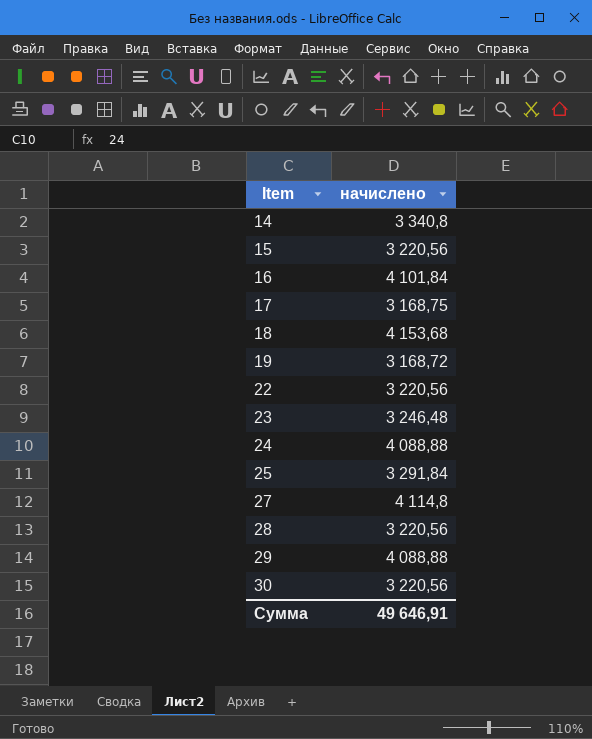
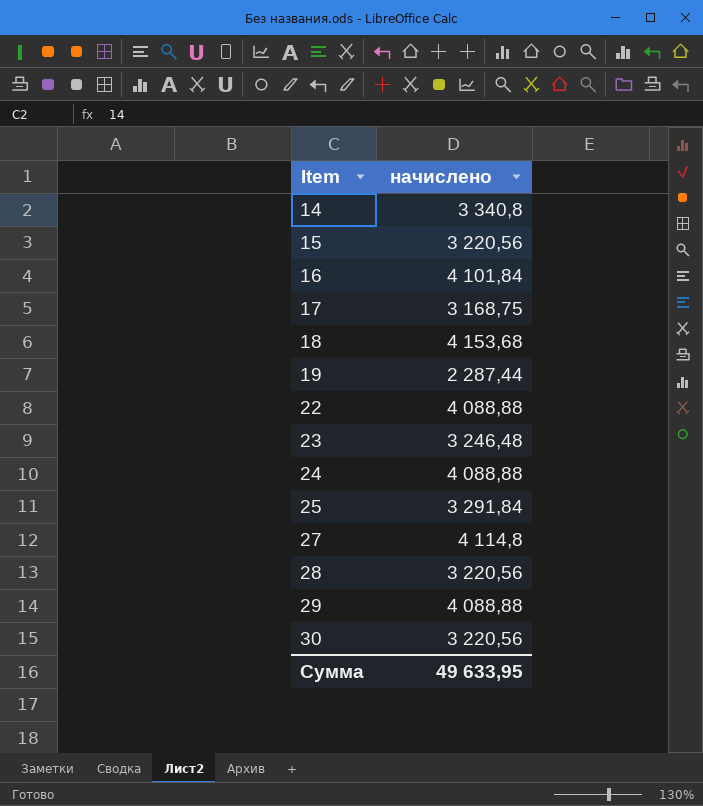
19 | начислено: 3 168,72 -> 2 287,44
22 | начислено: 3 220,56 -> 4 088,88
Сумма | начислено: 49 646,91 -> 49 633,95

